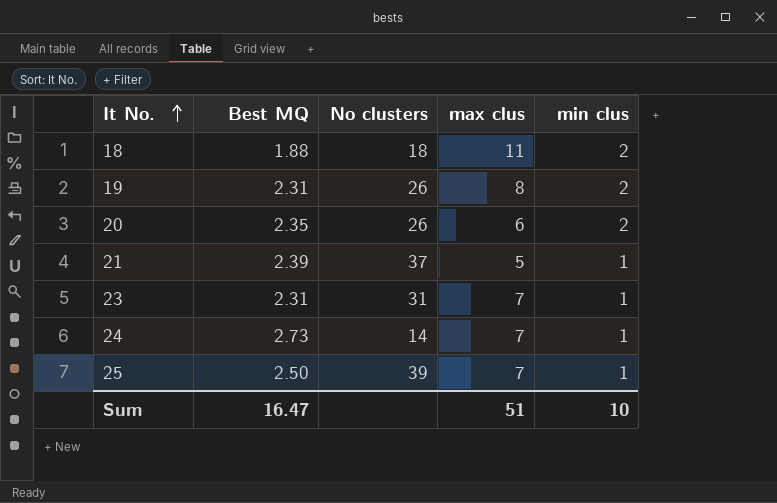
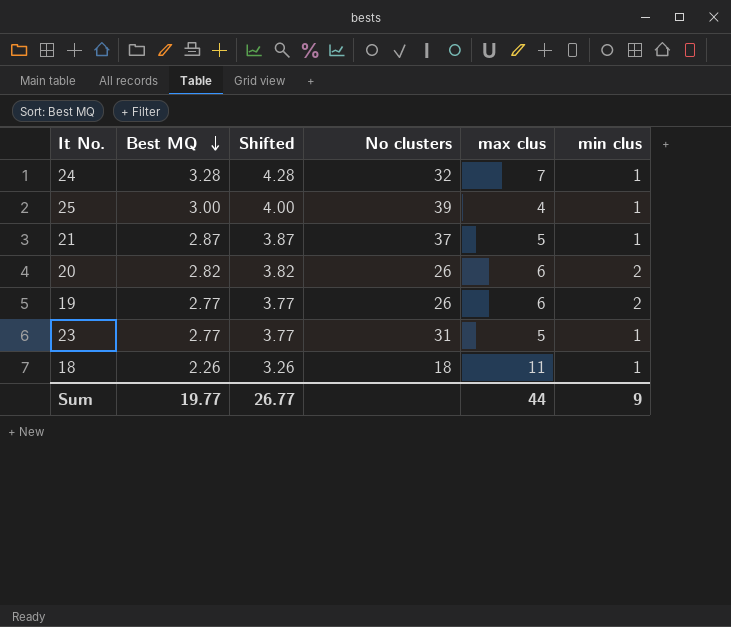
row order: It No. ascending -> Best MQ descending
column Shifted | formula: none -> [Best MQ] + 1
24 | Best MQ: 2.73 -> 3.28
24 | No clusters: 14 -> 32
25 | Best MQ: 2.50 -> 3.00
25 | max clus: 7 -> 4
21 | Best MQ: 2.39 -> 2.87
20 | Best MQ: 2.35 -> 2.82
19 | Best MQ: 2.31 -> 2.77
19 | max clus: 8 -> 6
23 | Best MQ: 2.31 -> 2.77
23 | max clus: 7 -> 5
18 | Best MQ: 1.88 -> 2.26
18 | min clus: 2 -> 1
Sum | Best MQ: 16.47 -> 19.77
Sum | max clus: 51 -> 44
Sum | min clus: 10 -> 9

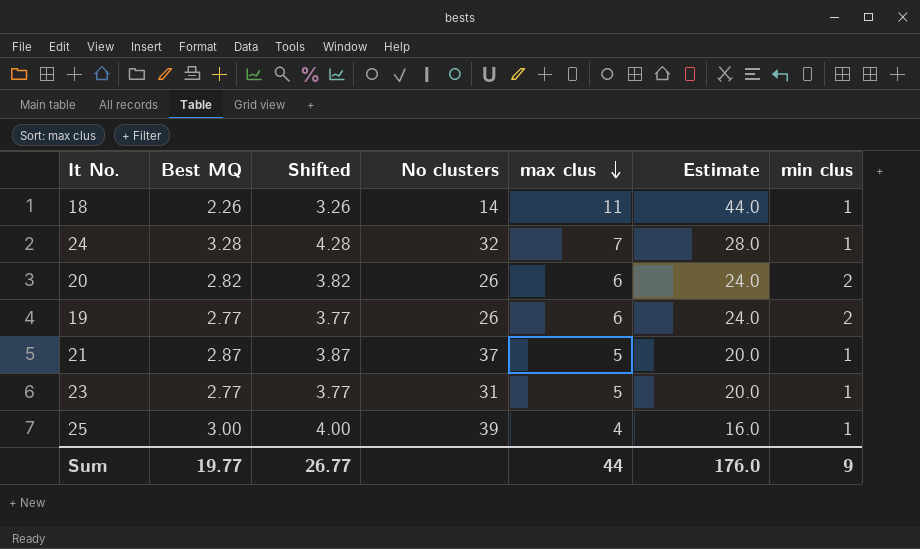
row order: Best MQ descending -> max clus descending
column Estimate | formula: none -> [max clus] * 4
18 | No clusters: 18 -> 14

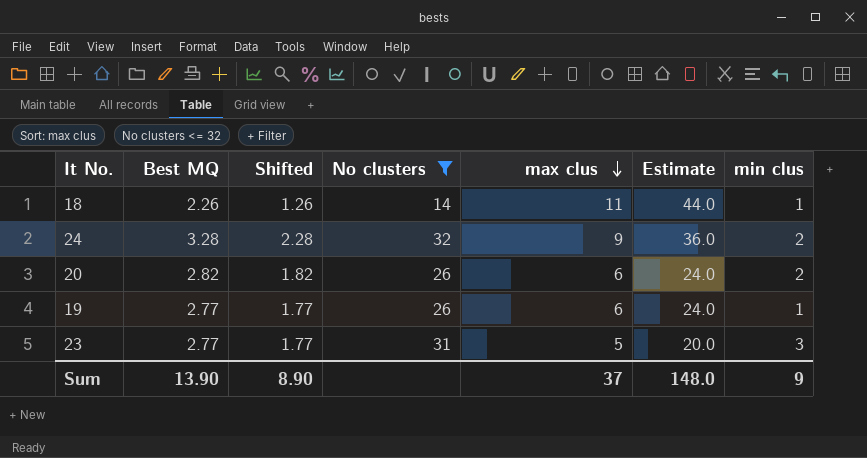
filter: none -> No clusters <= 32
column Shifted | formula: [Best MQ] + 1 -> [Best MQ] - 1
24 | max clus: 7 -> 9
24 | Estimate: 28.0 -> 36.0
24 | min clus: 1 -> 2
19 | min clus: 2 -> 1
23 | min clus: 1 -> 3
Sum | Best MQ: 19.77 -> 13.90
Sum | Shifted: 26.77 -> 8.90
Sum | max clus: 44 -> 37
Sum | Estimate: 176.0 -> 148.0

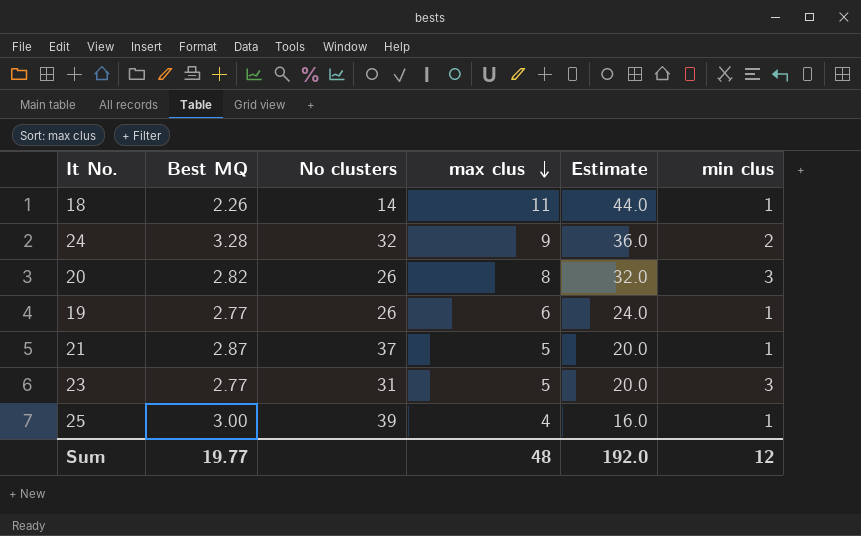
filter: No clusters <= 32 -> none
column Shifted | formula: [Best MQ] - 1 -> none
20 | max clus: 6 -> 8
20 | Estimate: 24.0 -> 32.0
20 | min clus: 2 -> 3
Sum | Best MQ: 13.90 -> 19.77
Sum | max clus: 37 -> 48
Sum | Estimate: 148.0 -> 192.0
Sum | min clus: 9 -> 12

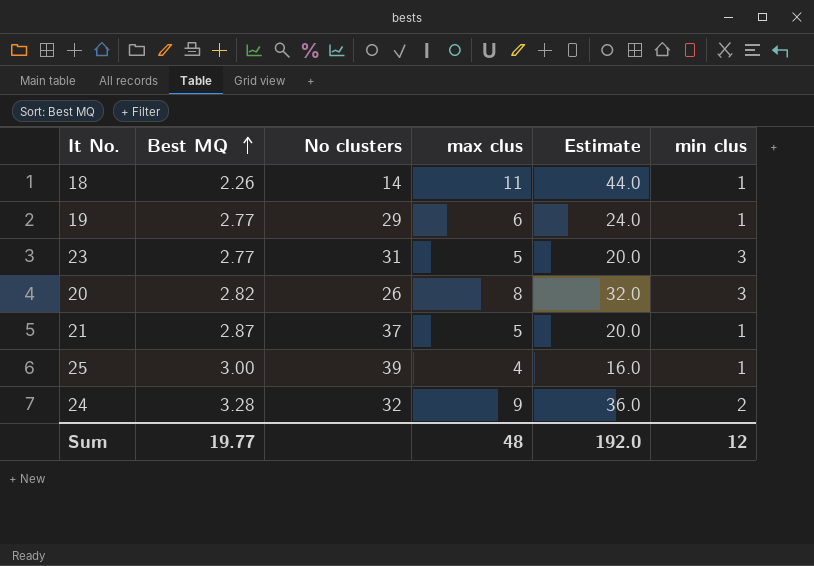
row order: max clus descending -> Best MQ ascending
19 | No clusters: 26 -> 29

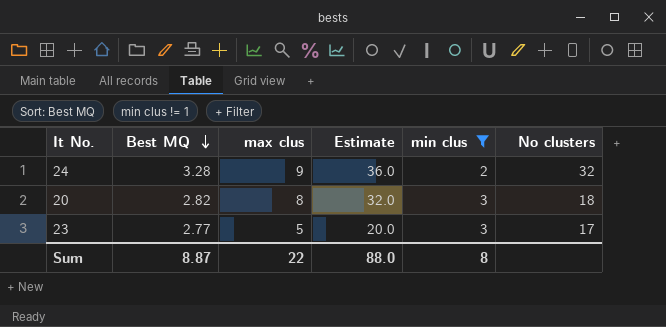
filter: none -> min clus != 1
row order: Best MQ ascending -> Best MQ descending
column No clusters | position: 3 -> 6
20 | No clusters: 26 -> 18
23 | No clusters: 31 -> 17
Sum | Best MQ: 19.77 -> 8.87
Sum | max clus: 48 -> 22
Sum | Estimate: 192.0 -> 88.0
Sum | min clus: 12 -> 8

